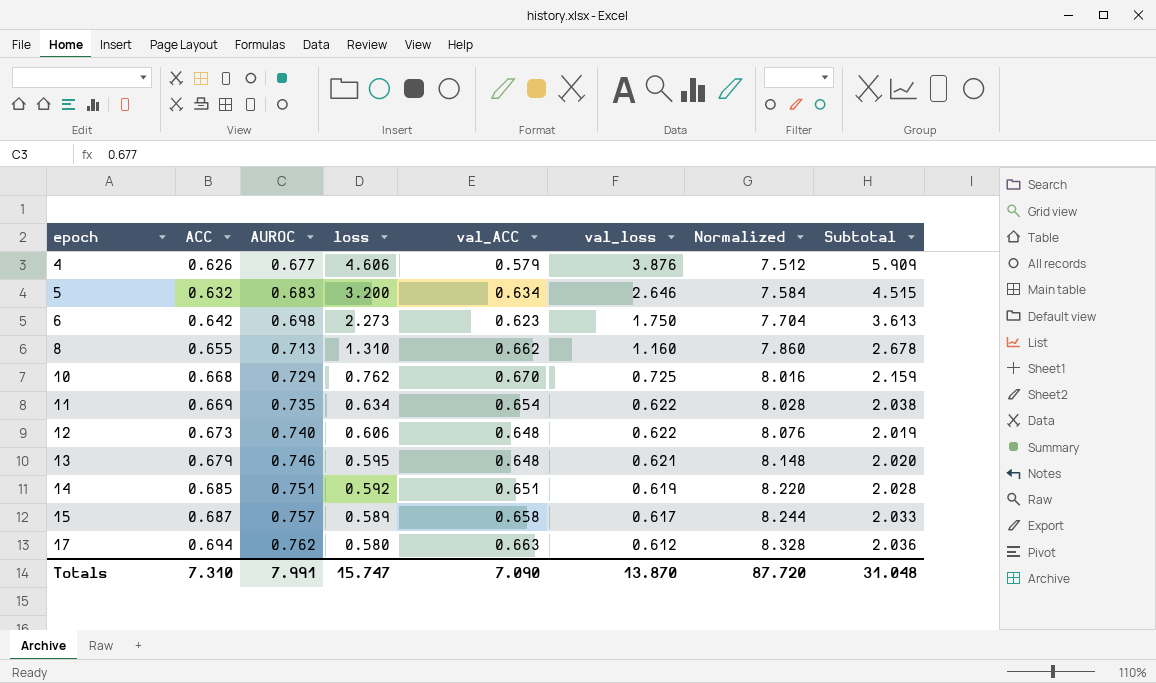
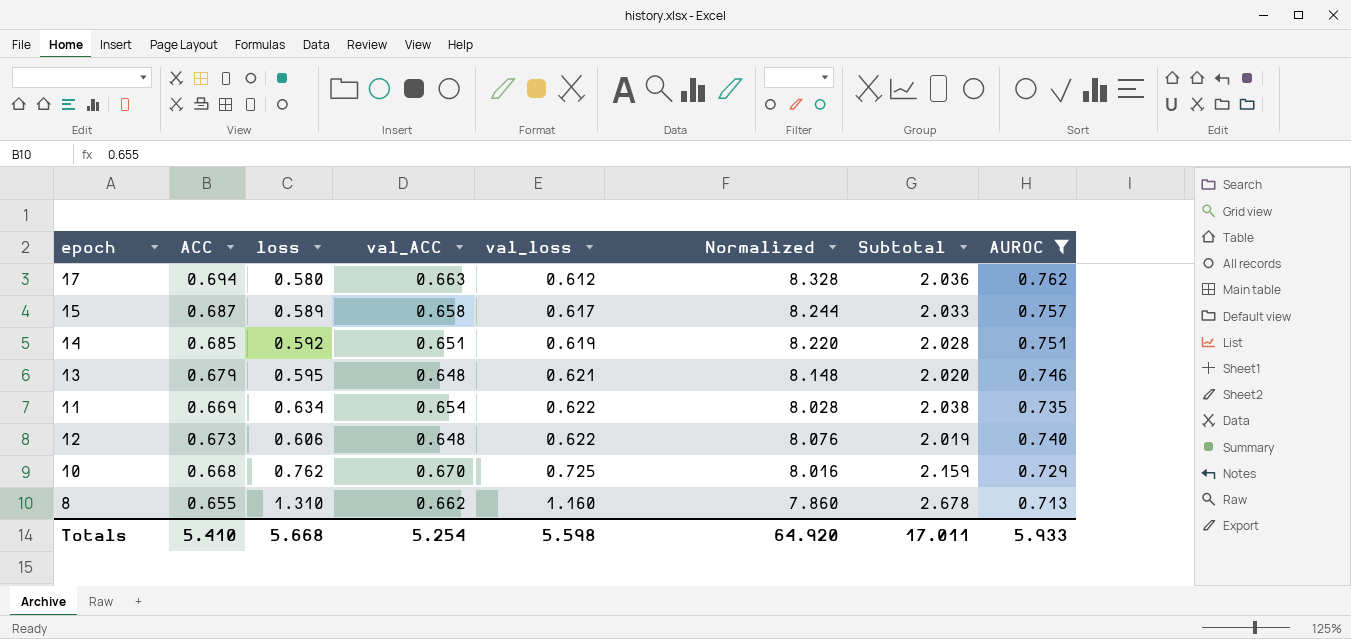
filter: none -> AUROC >= 0.713
row order: epoch ascending -> val_loss ascending
column AUROC | position: 3 -> 8
Totals | ACC: 7.310 -> 5.410
Totals | loss: 15.747 -> 5.668
Totals | val_ACC: 7.090 -> 5.254
Totals | val_loss: 13.870 -> 5.598
Totals | Normalized: 87.720 -> 64.920
Totals | Subtotal: 31.048 -> 17.011
Totals | AUROC: 7.991 -> 5.933

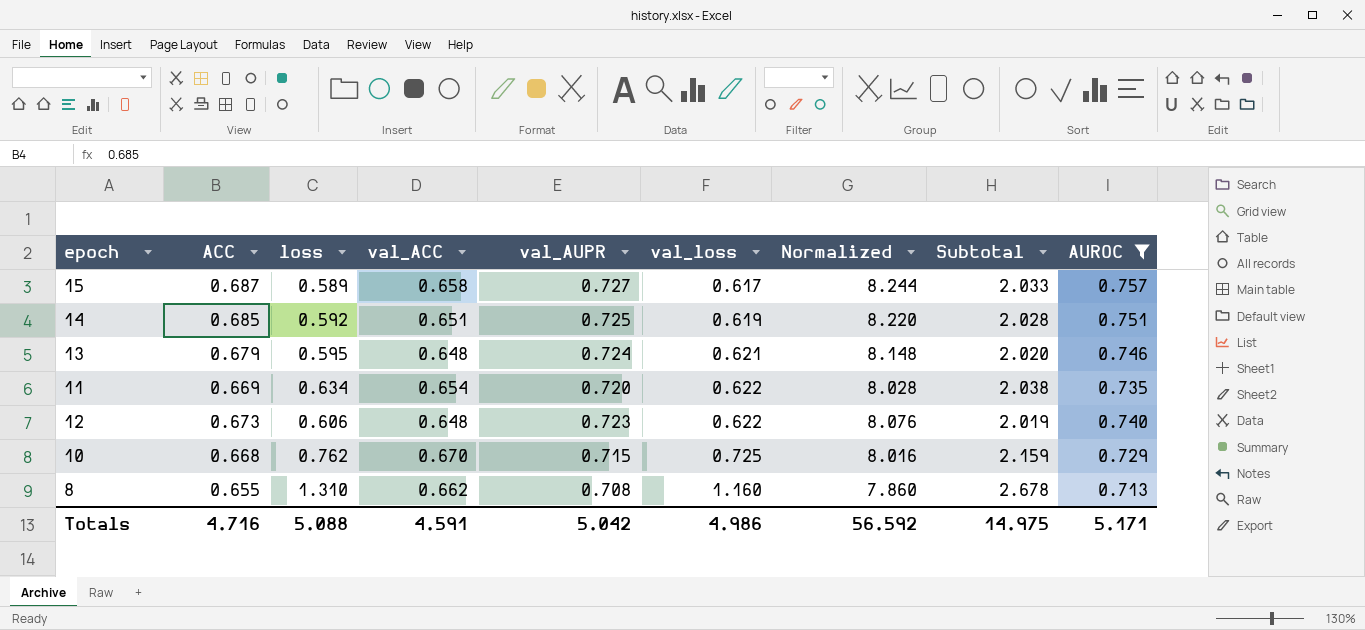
column val_AUPR | position: none -> 5
row 17: 0.694 | 0.580 | 0.663 | 0.612 | 8.328 | 2.036 | 0.762 -> none
Totals | ACC: 5.410 -> 4.716
Totals | loss: 5.668 -> 5.088
Totals | val_ACC: 5.254 -> 4.591
Totals | val_loss: 5.598 -> 4.986
Totals | Normalized: 64.920 -> 56.592
Totals | Subtotal: 17.011 -> 14.975
Totals | AUROC: 5.933 -> 5.171

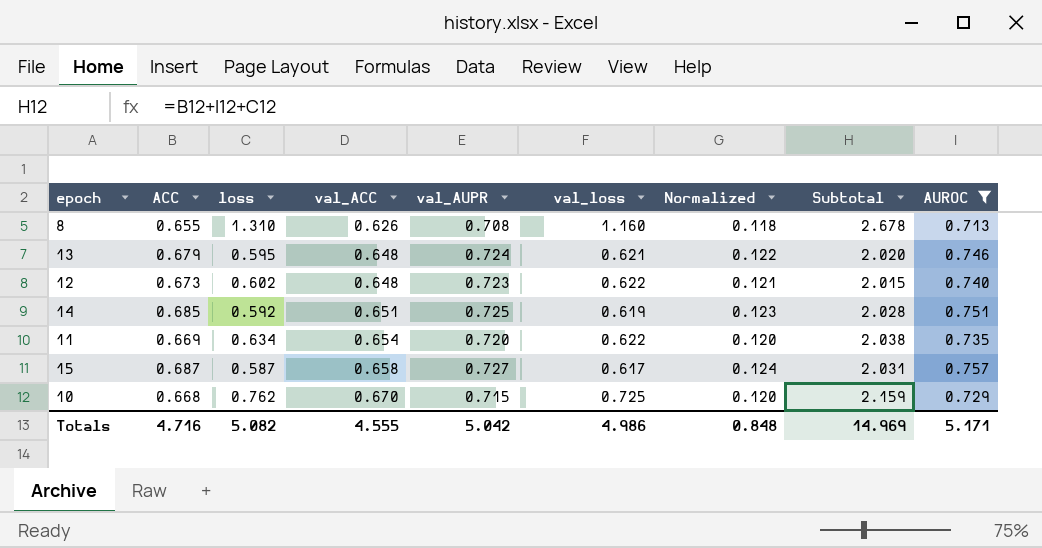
row order: val_loss ascending -> val_ACC ascending
column Normalized | formula: [ACC] * 12 -> [ACC] * 0.18
8 | val_ACC: 0.662 -> 0.626
12 | loss: 0.606 -> 0.602
12 | Subtotal: 2.019 -> 2.015
15 | loss: 0.589 -> 0.587
15 | Subtotal: 2.033 -> 2.031
Totals | loss: 5.088 -> 5.082
Totals | val_ACC: 4.591 -> 4.555
Totals | Normalized: 56.592 -> 0.848
Totals | Subtotal: 14.975 -> 14.969

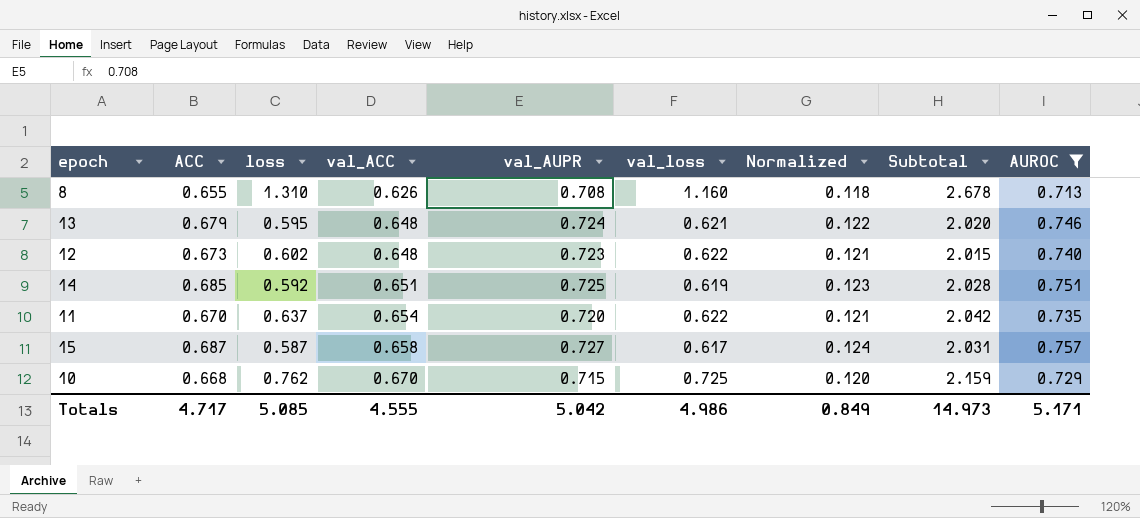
11 | ACC: 0.669 -> 0.670
11 | loss: 0.634 -> 0.637
11 | Normalized: 0.120 -> 0.121
11 | Subtotal: 2.038 -> 2.042
Totals | ACC: 4.716 -> 4.717
Totals | loss: 5.082 -> 5.085
Totals | Normalized: 0.848 -> 0.849
Totals | Subtotal: 14.969 -> 14.973

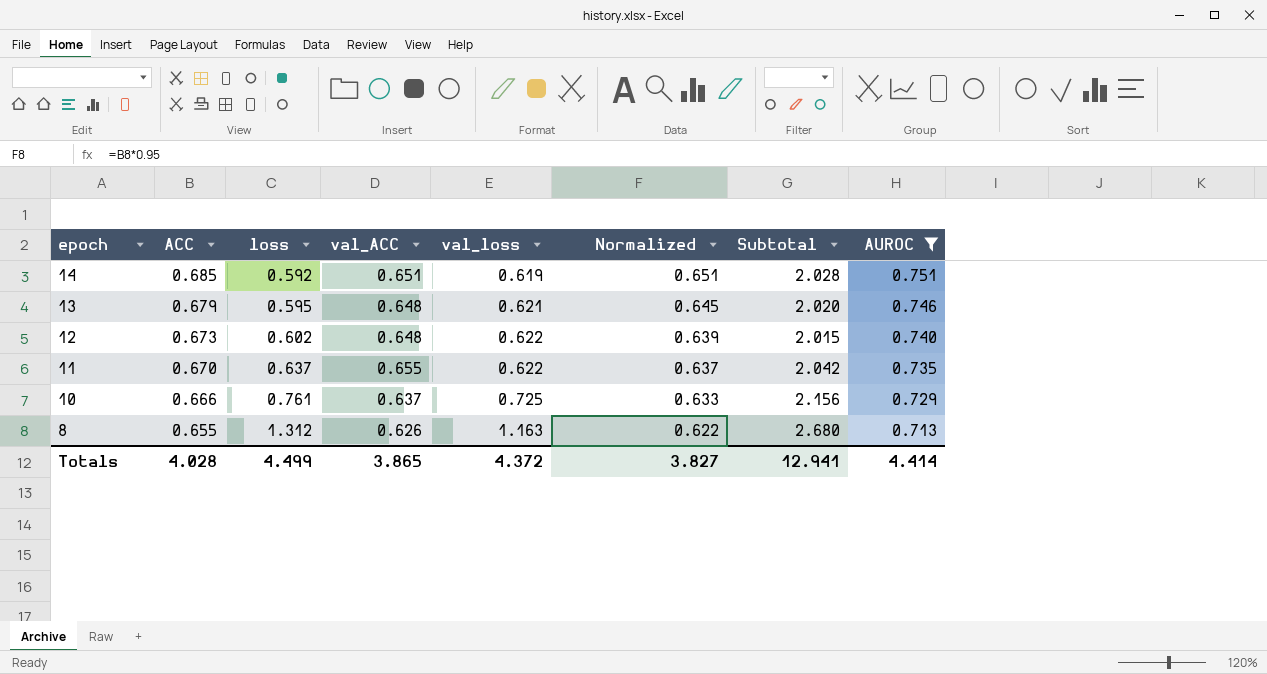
row order: val_ACC ascending -> epoch descending
column val_AUPR | position: 5 -> none
column Normalized | formula: [ACC] * 0.18 -> [ACC] * 0.95
row 15: 0.687 | 0.587 | 0.658 | 0.727 | 0.617 | 0.124 | 2.031 | 0.757 -> none
11 | val_ACC: 0.654 -> 0.655
10 | ACC: 0.668 -> 0.666
10 | loss: 0.762 -> 0.761
10 | val_ACC: 0.670 -> 0.637
10 | Subtotal: 2.159 -> 2.156
8 | loss: 1.310 -> 1.312
8 | val_loss: 1.160 -> 1.163
8 | Subtotal: 2.678 -> 2.680
Totals | ACC: 4.717 -> 4.028
Totals | loss: 5.085 -> 4.499
Totals | val_ACC: 4.555 -> 3.865
Totals | val_loss: 4.986 -> 4.372
Totals | Normalized: 0.849 -> 3.827
Totals | Subtotal: 14.973 -> 12.941
Totals | AUROC: 5.171 -> 4.414

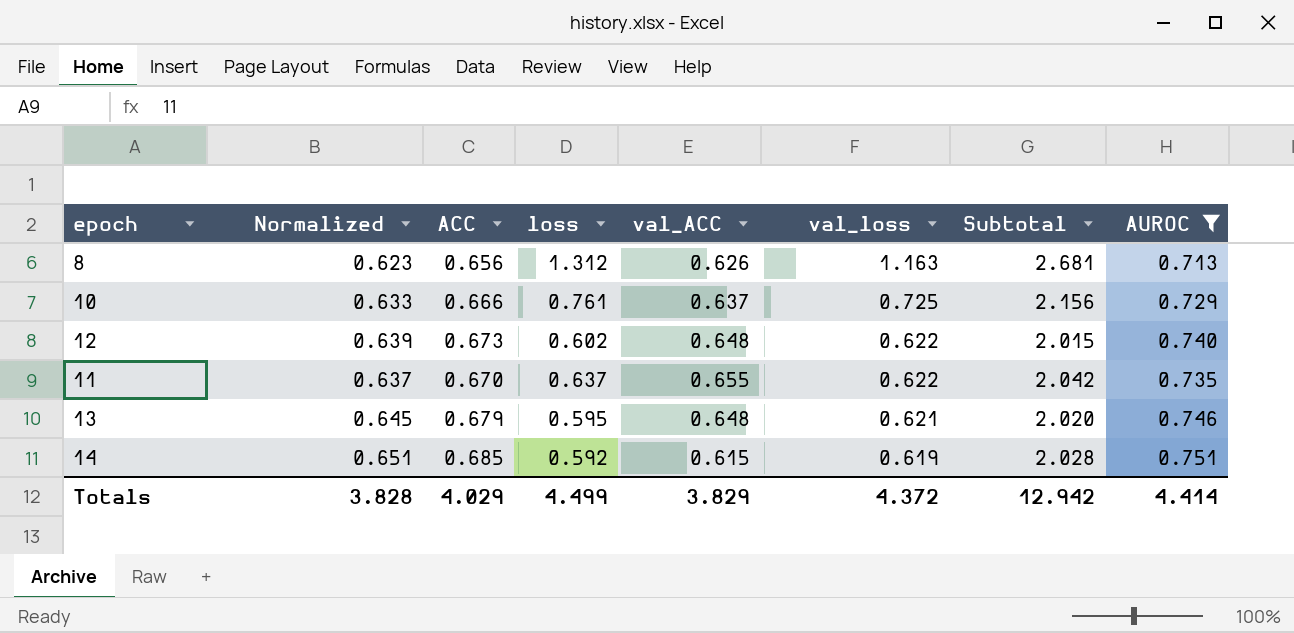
row order: epoch descending -> val_loss descending
column Normalized | position: 6 -> 2
8 | Normalized: 0.622 -> 0.623
8 | ACC: 0.655 -> 0.656
8 | Subtotal: 2.680 -> 2.681
14 | val_ACC: 0.651 -> 0.615
Totals | Normalized: 3.827 -> 3.828
Totals | ACC: 4.028 -> 4.029
Totals | val_ACC: 3.865 -> 3.829
Totals | Subtotal: 12.941 -> 12.942

